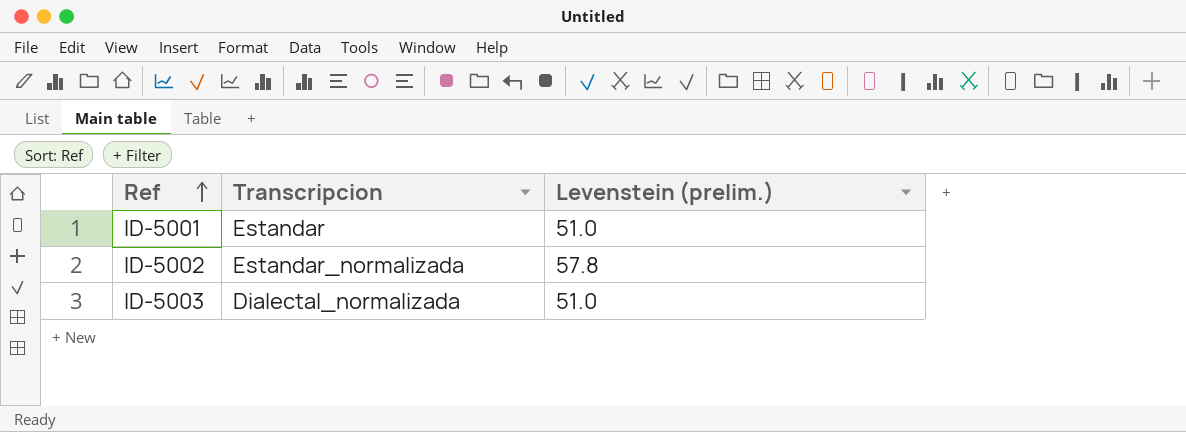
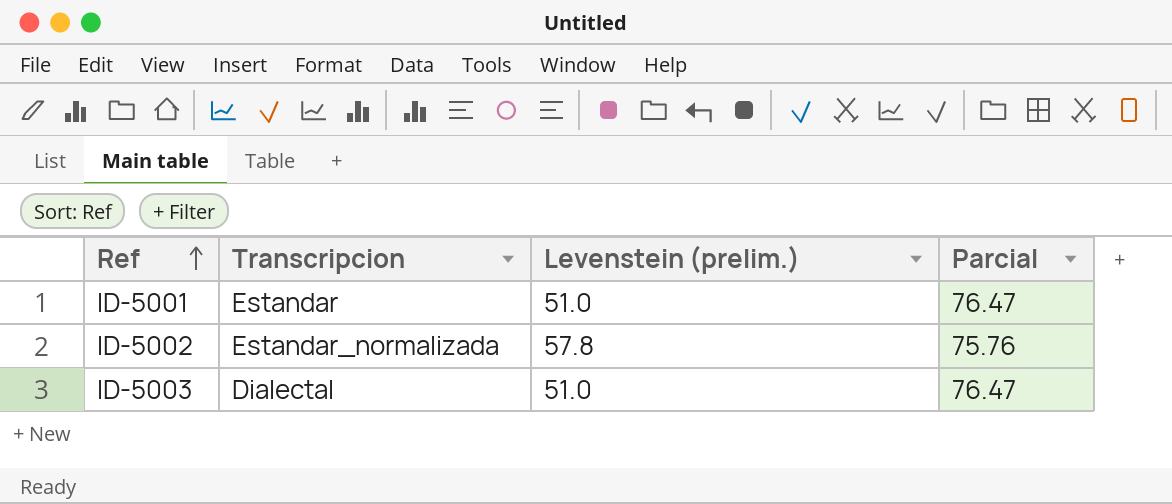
column Parcial | position: none -> 4
ID-5003 | Transcripcion: Dialectal_normalizada -> Dialectal

